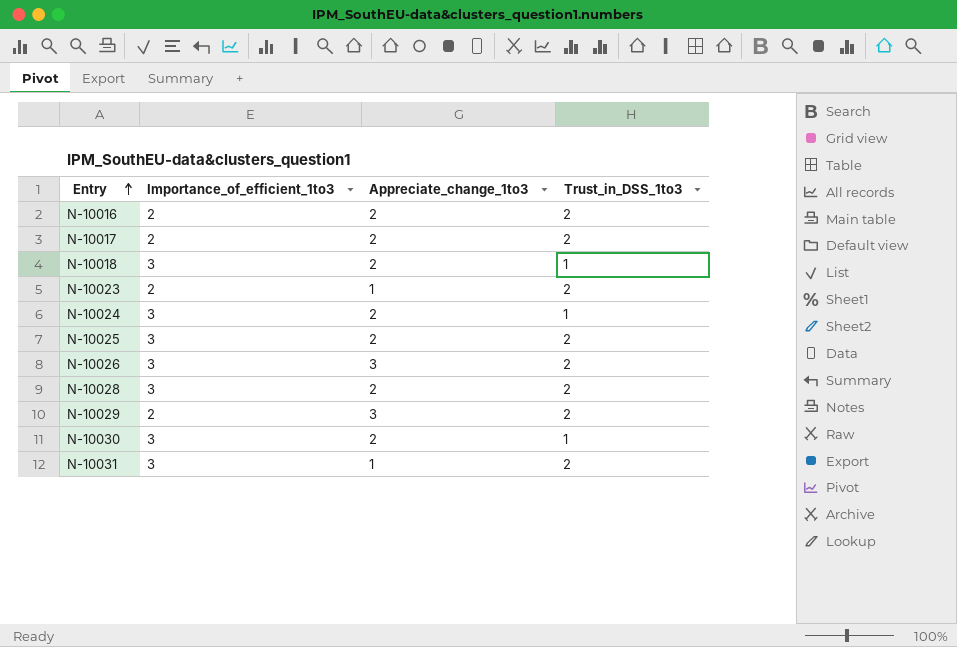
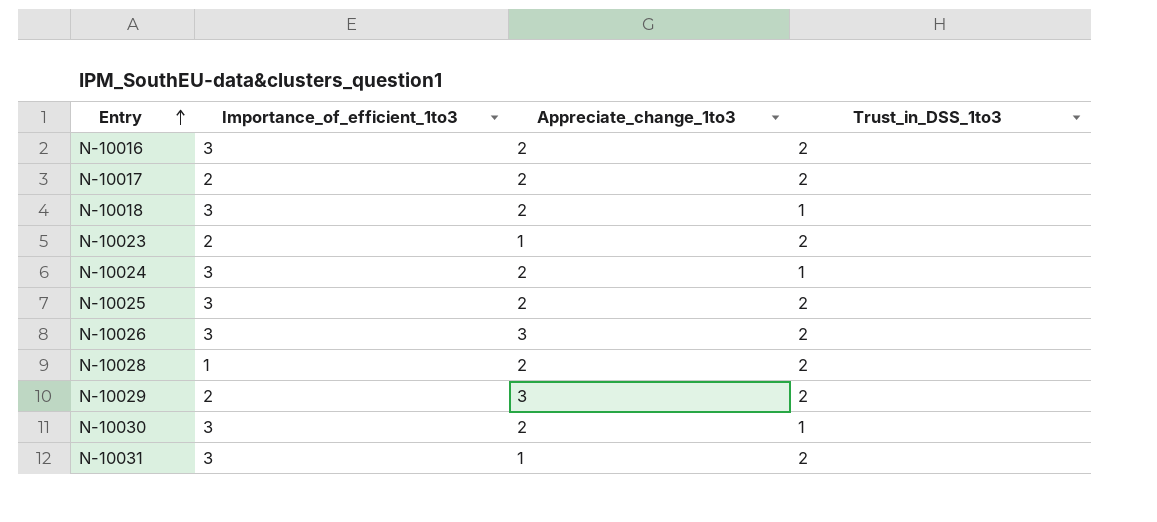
N-10016 | Importance_of_efficient_1to3: 2 -> 3
N-10028 | Importance_of_efficient_1to3: 3 -> 1

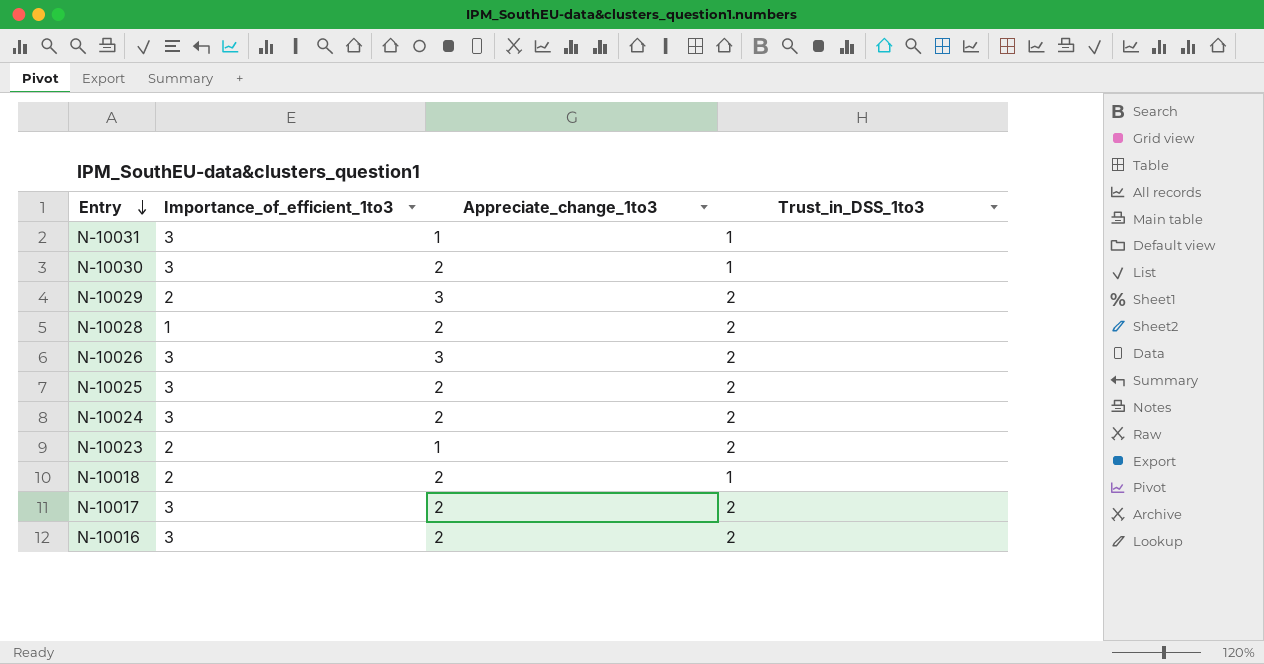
row order: Entry ascending -> Entry descending
N-10031 | Trust_in_DSS_1to3: 2 -> 1
N-10024 | Trust_in_DSS_1to3: 1 -> 2
N-10018 | Importance_of_efficient_1to3: 3 -> 2
N-10017 | Importance_of_efficient_1to3: 2 -> 3

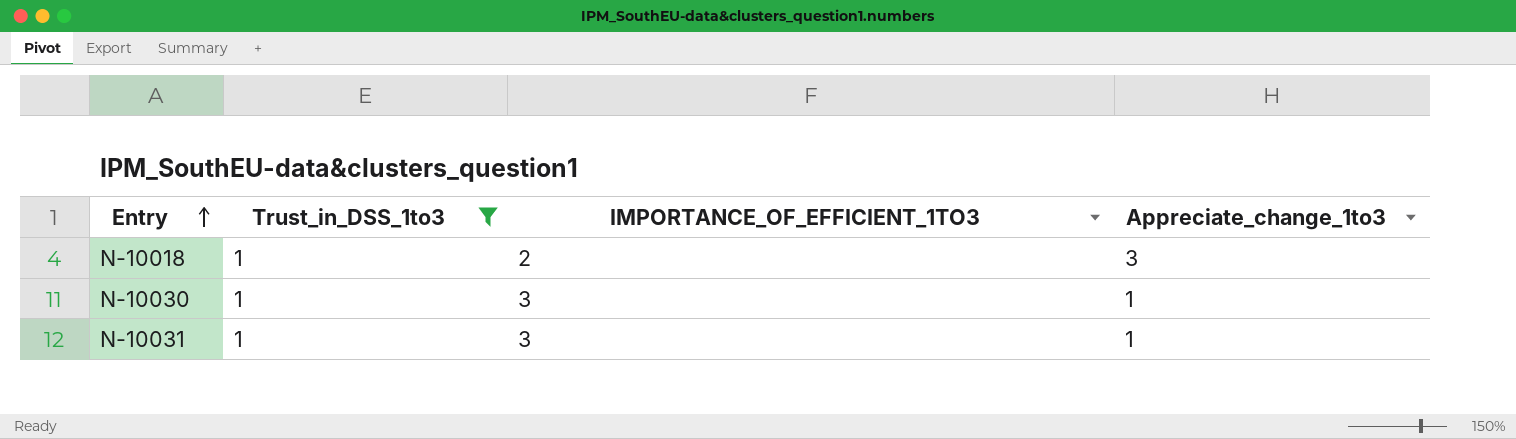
filter: none -> Trust_in_DSS_1to3 = 1
row order: Entry descending -> Entry ascending
column Trust_in_DSS_1to3 | position: 4 -> 2
column name: Importance_of_efficient_1to3 -> IMPORTANCE_OF_EFFICIENT_1TO3
N-10018 | Appreciate_change_1to3: 2 -> 3
N-10030 | Appreciate_change_1to3: 2 -> 1

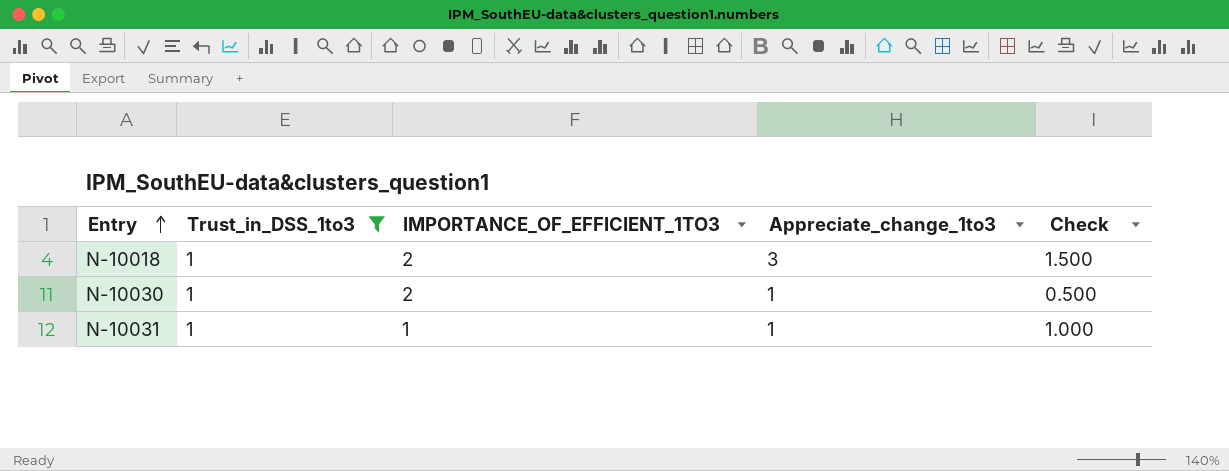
column Check | formula: none -> [Appreciate_change_1to3] / [IMPORTANCE_OF_EFFICIENT_1TO3]
N-10030 | IMPORTANCE_OF_EFFICIENT_1TO3: 3 -> 2
N-10031 | IMPORTANCE_OF_EFFICIENT_1TO3: 3 -> 1

